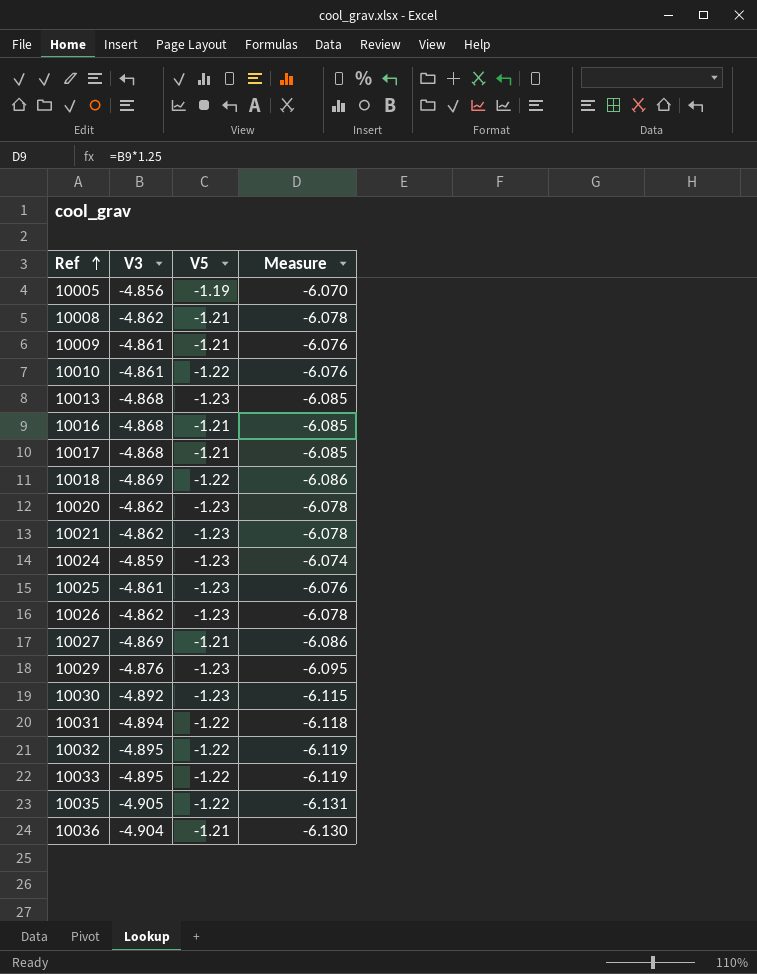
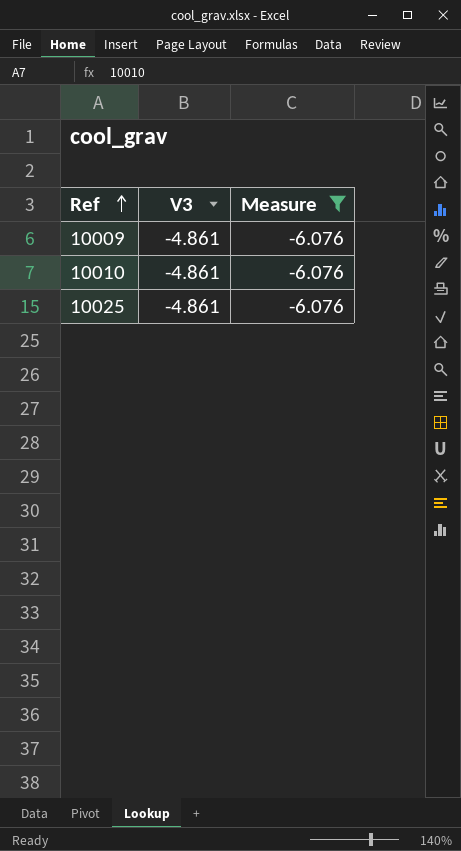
filter: none -> Measure = -6.076
column V5 | position: 3 -> none

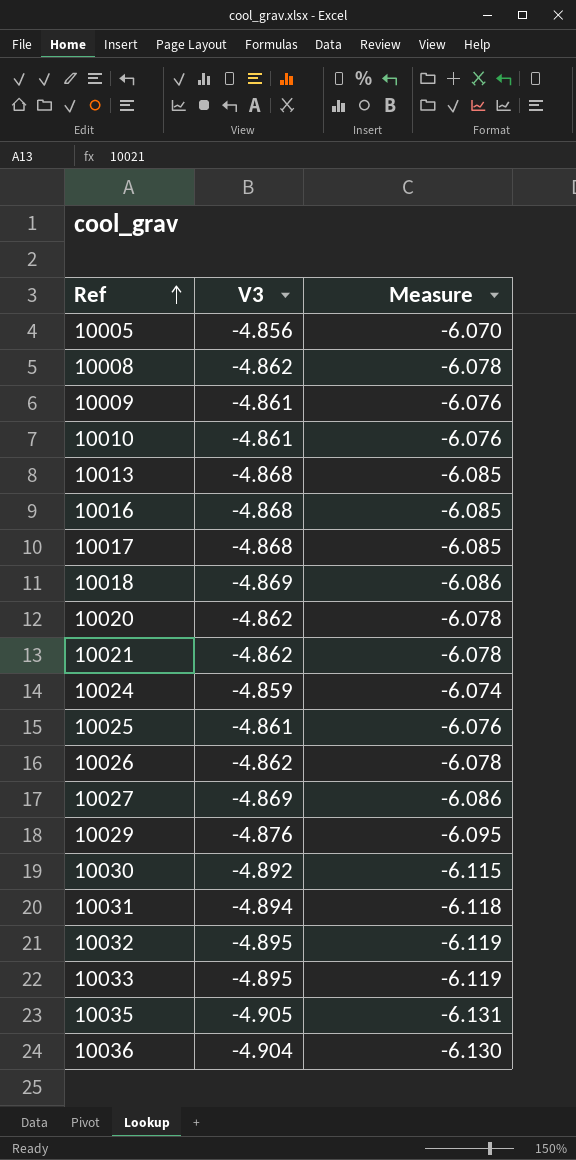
filter: Measure = -6.076 -> none

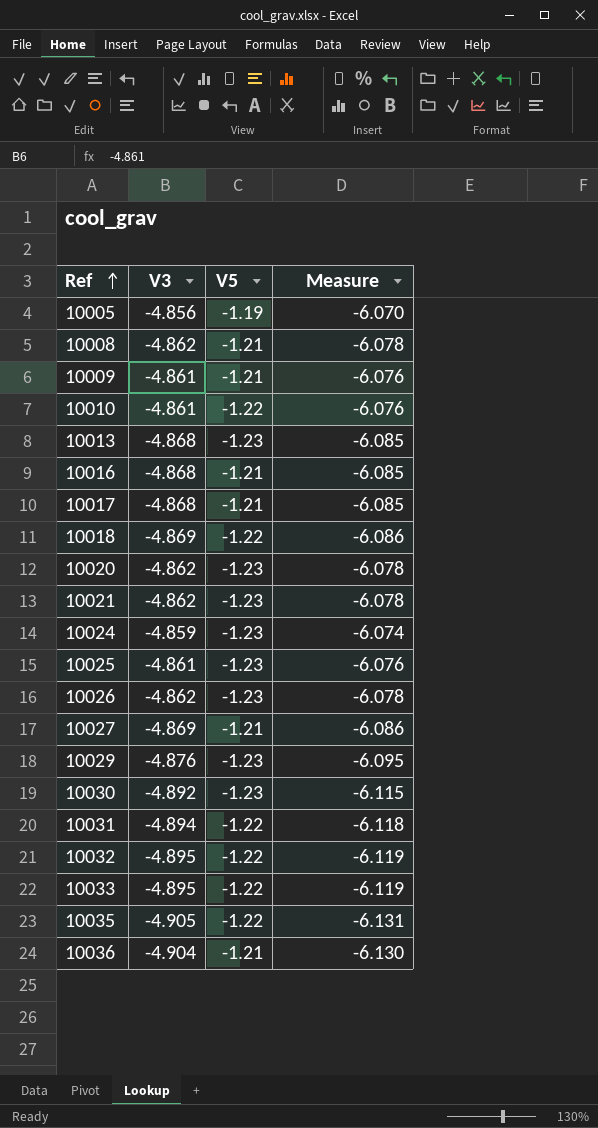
column V5 | position: none -> 3

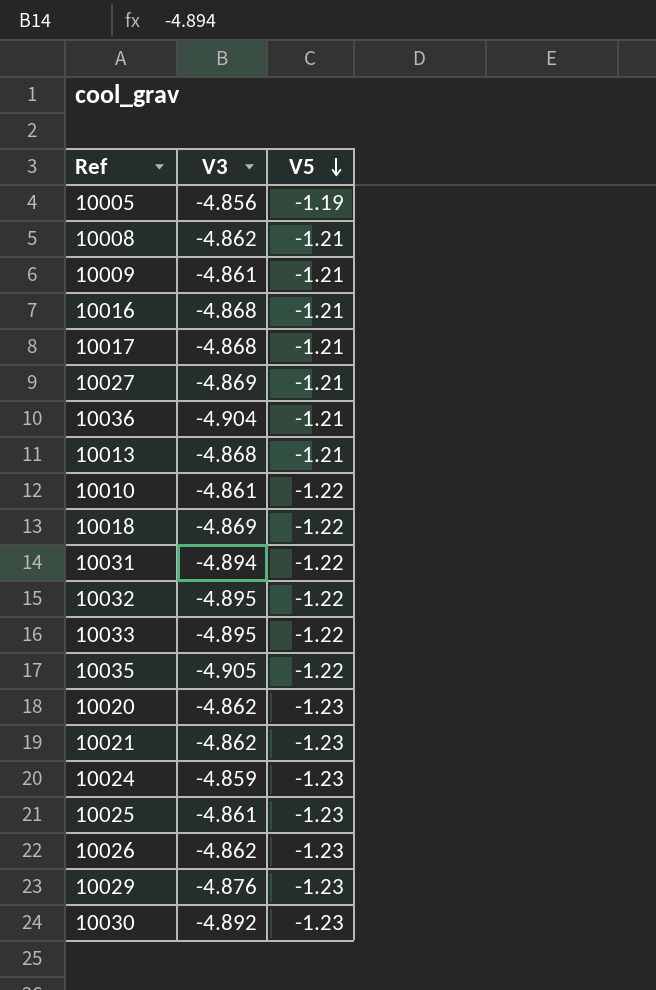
row order: Ref ascending -> V5 descending
column Measure | formula: [V3] * 1.25 -> none
10013 | V5: -1.23 -> -1.21

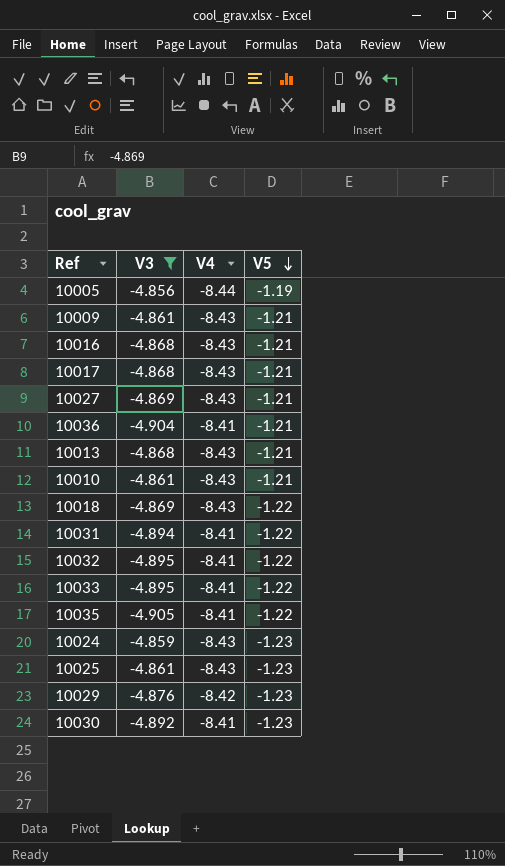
filter: none -> V3 != -4.862
column V4 | position: none -> 3
10010 | V5: -1.22 -> -1.21

